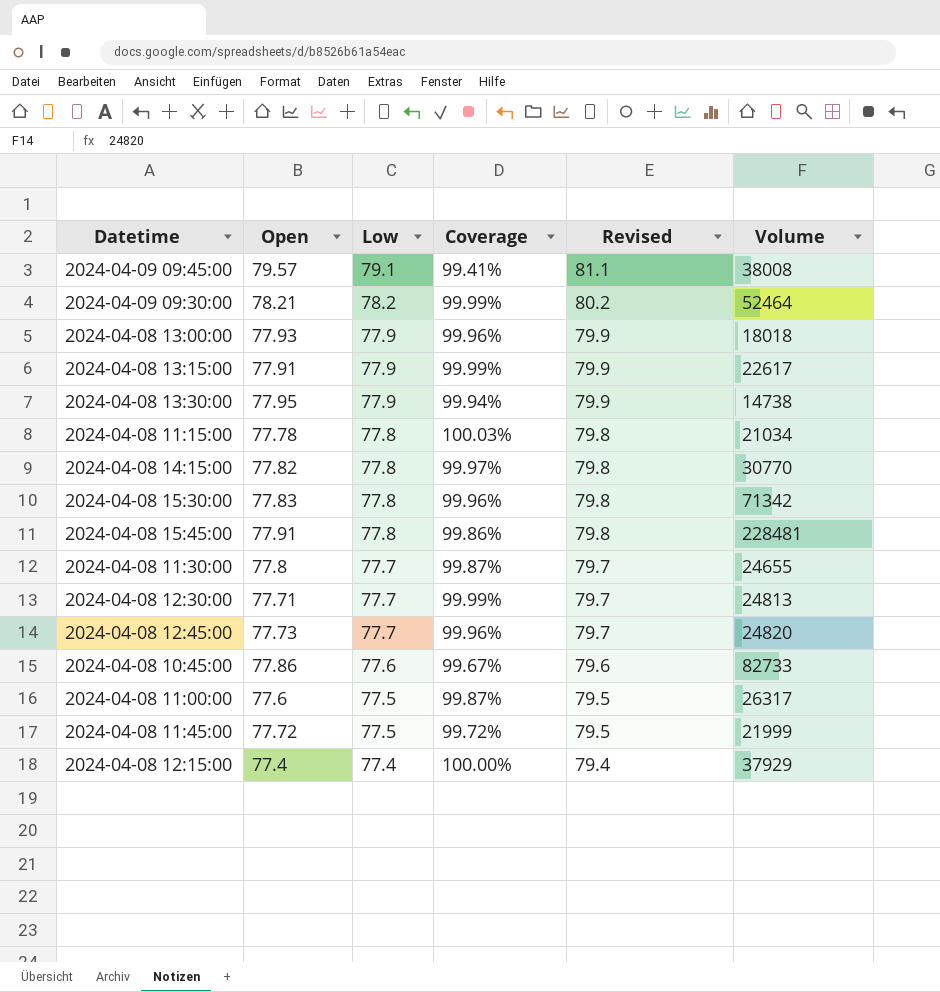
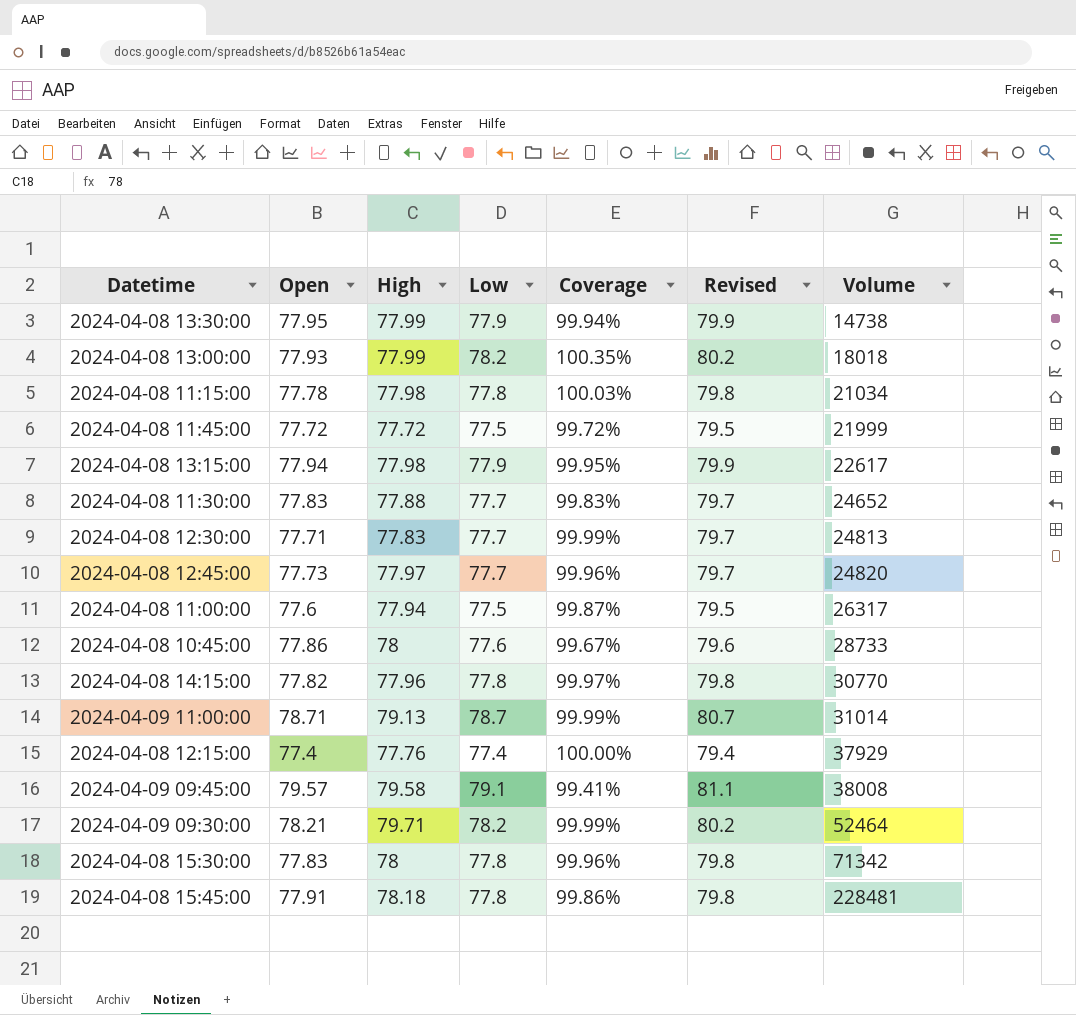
row order: Low descending -> Volume ascending
column High | position: none -> 3
2024-04-08 13:00:00 | Low: 77.9 -> 78.2
2024-04-08 13:00:00 | Coverage: 99.96% -> 100.35%
2024-04-08 13:00:00 | Revised: 79.9 -> 80.2
2024-04-08 13:15:00 | Open: 77.91 -> 77.94
2024-04-08 13:15:00 | Coverage: 99.99% -> 99.95%
2024-04-08 11:30:00 | Open: 77.8 -> 77.83
2024-04-08 11:30:00 | Coverage: 99.87% -> 99.83%
2024-04-08 11:30:00 | Volume: 24655 -> 24652
2024-04-08 10:45:00 | Volume: 82733 -> 28733
row 2024-04-09 11:00:00: none -> 78.71 | 79.13 | 78.7 | 99.99% | 80.7 | 31014

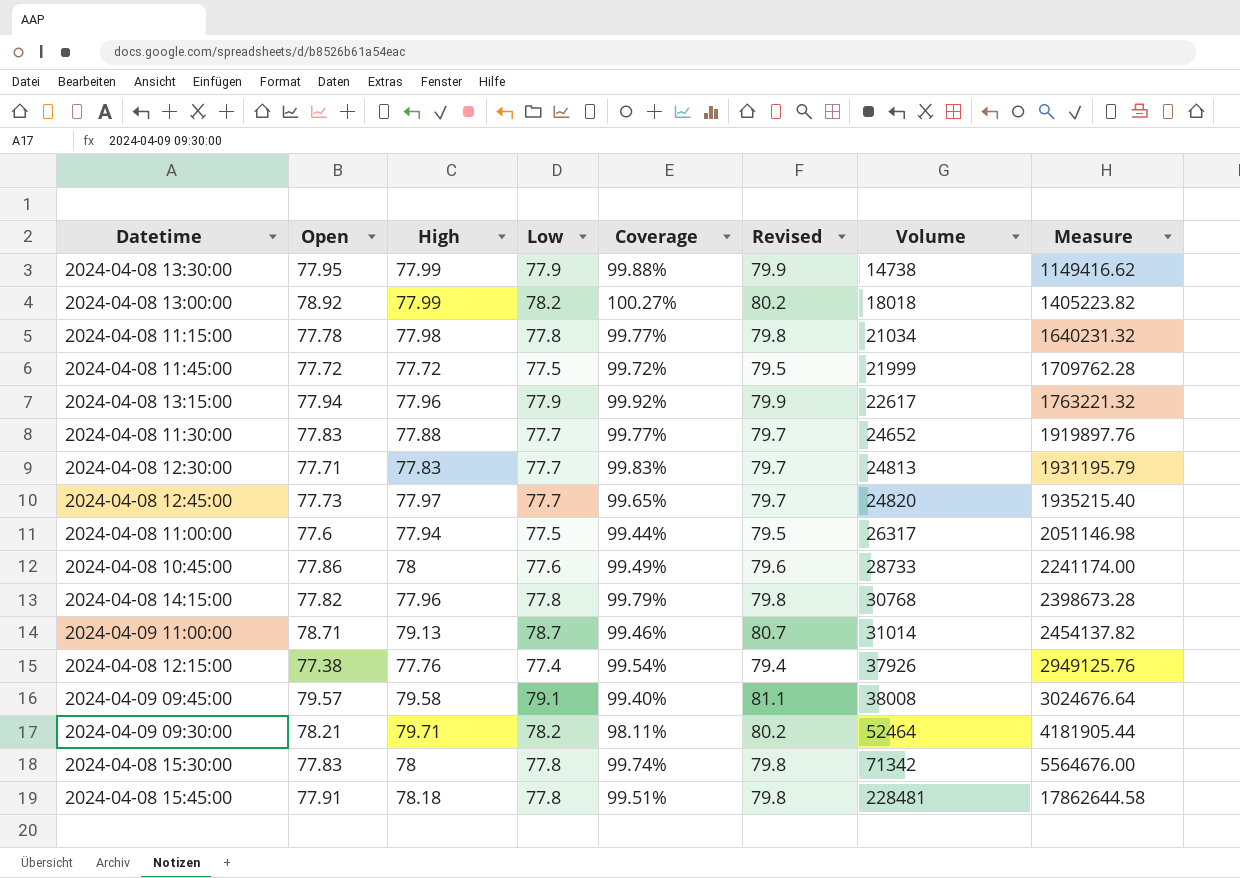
column Coverage | formula: [Low] / [Open] -> [Low] / [High]
column Measure | formula: none -> [High] * [Volume]
2024-04-08 13:00:00 | Open: 77.93 -> 78.92
2024-04-08 13:15:00 | High: 77.98 -> 77.96
2024-04-08 14:15:00 | Volume: 30770 -> 30768
2024-04-08 12:15:00 | Open: 77.4 -> 77.38
2024-04-08 12:15:00 | Volume: 37929 -> 37926

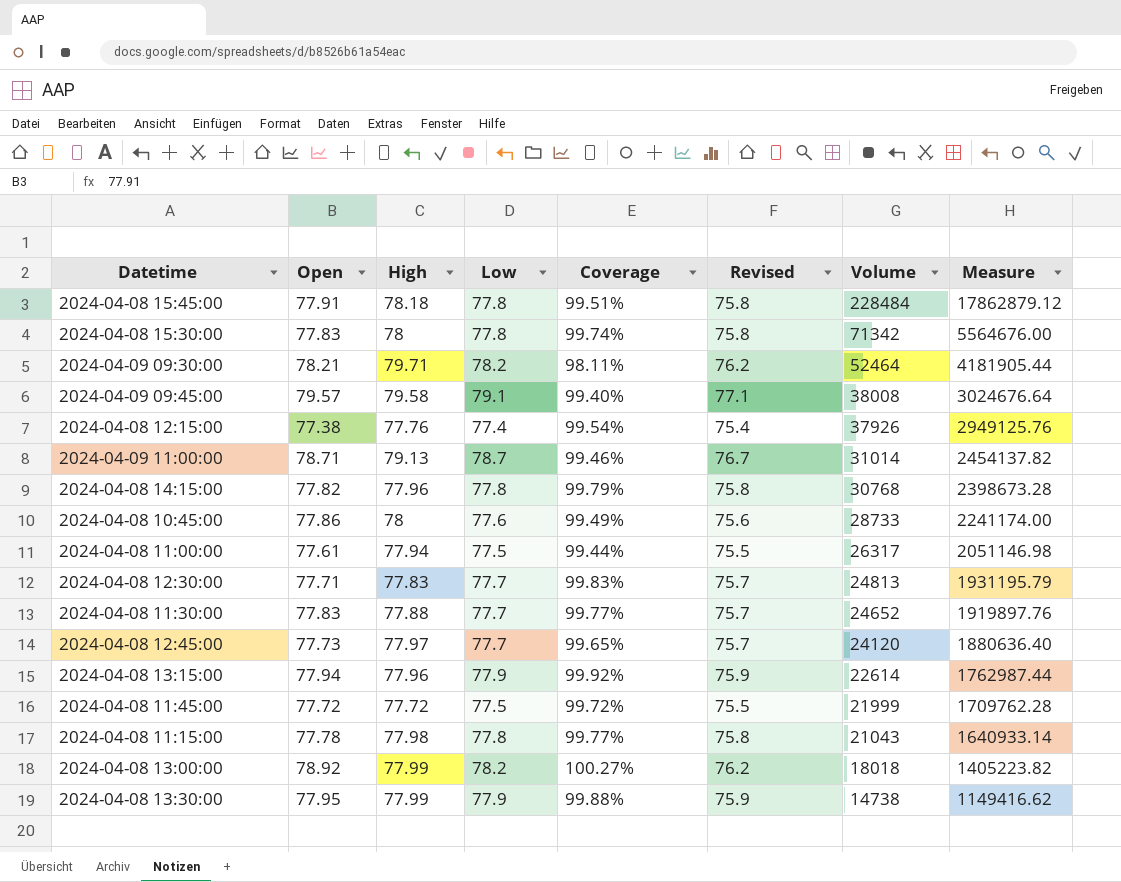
row order: Volume ascending -> Volume descending
column Revised | formula: [Low] + 2 -> [Low] - 2
2024-04-08 15:45:00 | Volume: 228481 -> 228484
2024-04-08 15:45:00 | Measure: 17862644.58 -> 17862879.12
2024-04-08 11:00:00 | Open: 77.6 -> 77.61
2024-04-08 12:45:00 | Volume: 24820 -> 24120
2024-04-08 12:45:00 | Measure: 1935215.40 -> 1880636.40
2024-04-08 13:15:00 | Volume: 22617 -> 22614
2024-04-08 13:15:00 | Measure: 1763221.32 -> 1762987.44
2024-04-08 11:15:00 | Volume: 21034 -> 21043
2024-04-08 11:15:00 | Measure: 1640231.32 -> 1640933.14

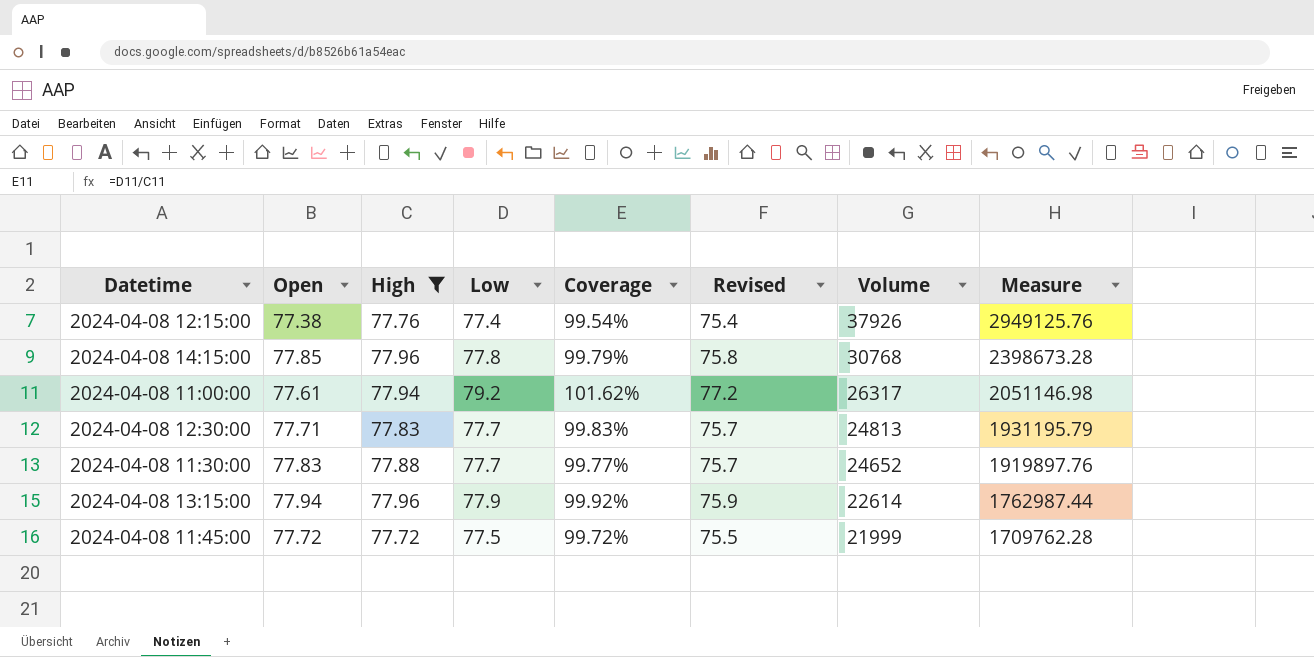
filter: none -> High <= 77.96
2024-04-08 14:15:00 | Open: 77.82 -> 77.85
2024-04-08 11:00:00 | Low: 77.5 -> 79.2
2024-04-08 11:00:00 | Coverage: 99.44% -> 101.62%
2024-04-08 11:00:00 | Revised: 75.5 -> 77.2

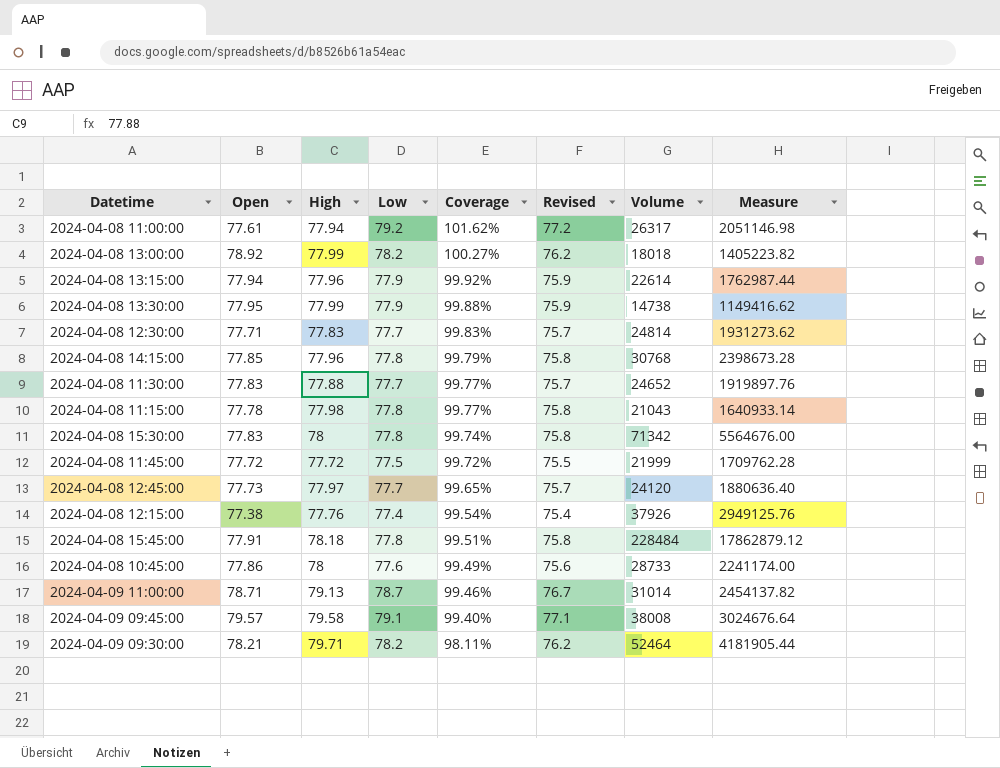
filter: High <= 77.96 -> none
row order: Volume descending -> Coverage descending
2024-04-08 12:30:00 | Volume: 24813 -> 24814
2024-04-08 12:30:00 | Measure: 1931195.79 -> 1931273.62

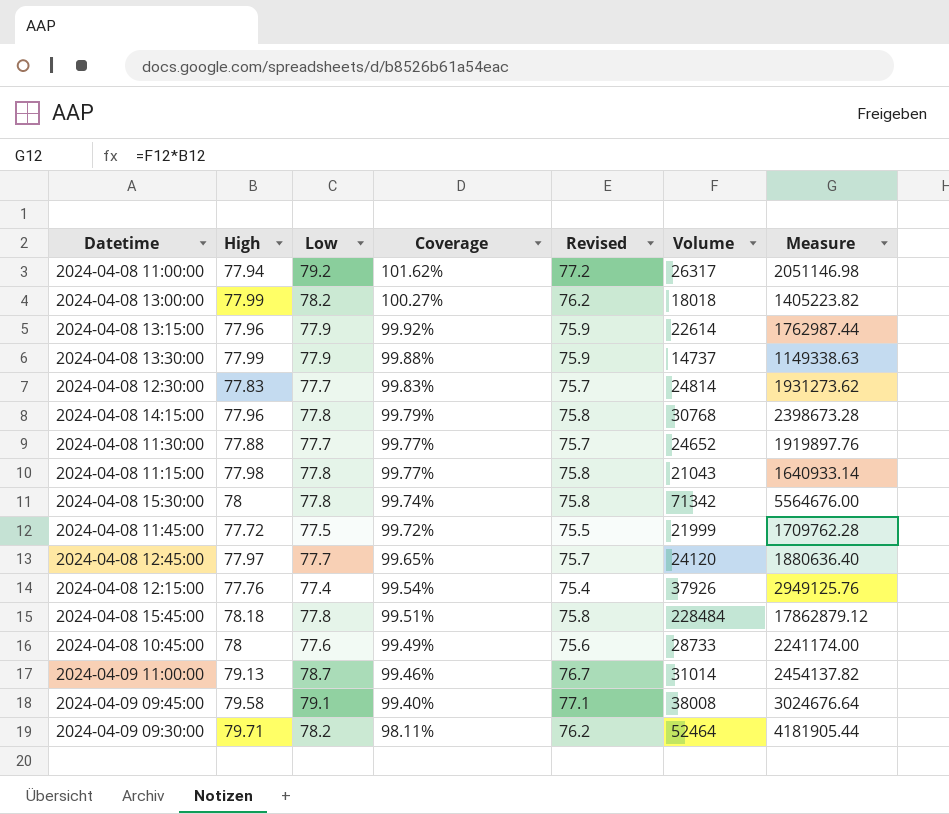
column Open | position: 2 -> none
2024-04-08 13:30:00 | Volume: 14738 -> 14737
2024-04-08 13:30:00 | Measure: 1149416.62 -> 1149338.63

